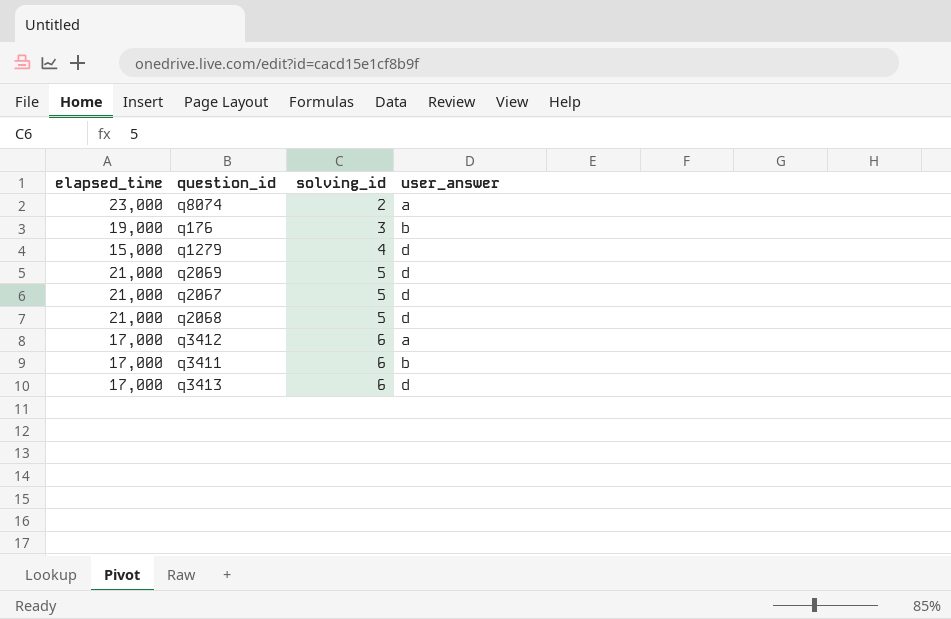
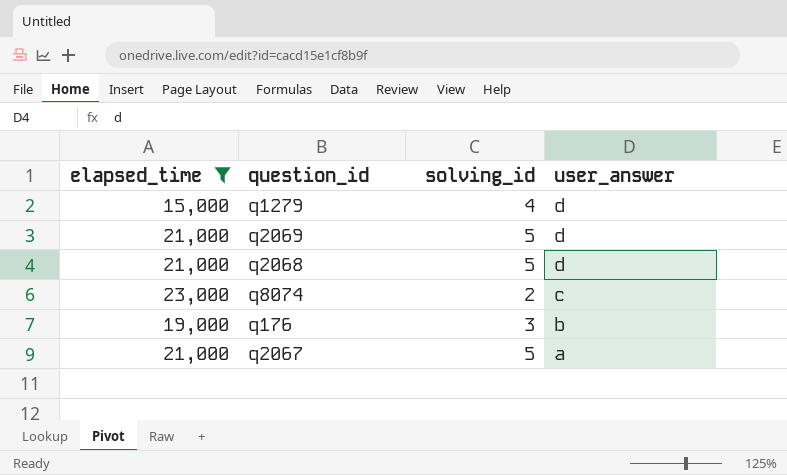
filter: none -> elapsed_time != 17,000
row order: solving_id ascending -> user_answer descending
q8074 | user_answer: a -> c
q2067 | user_answer: d -> a

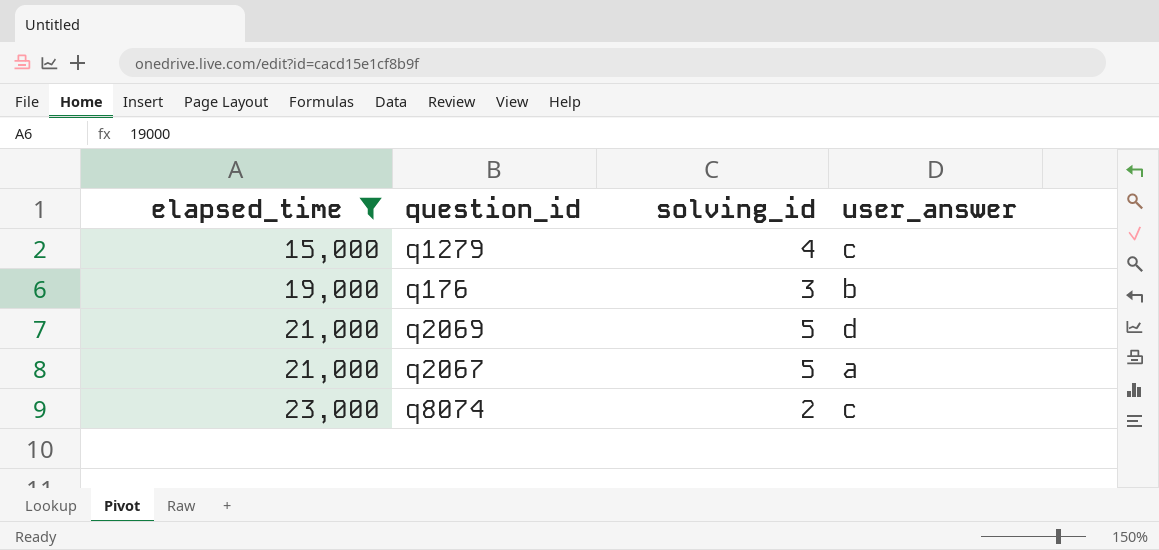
row order: user_answer descending -> elapsed_time ascending
row q2068: 21,000 | 5 | d -> none
q1279 | user_answer: d -> c

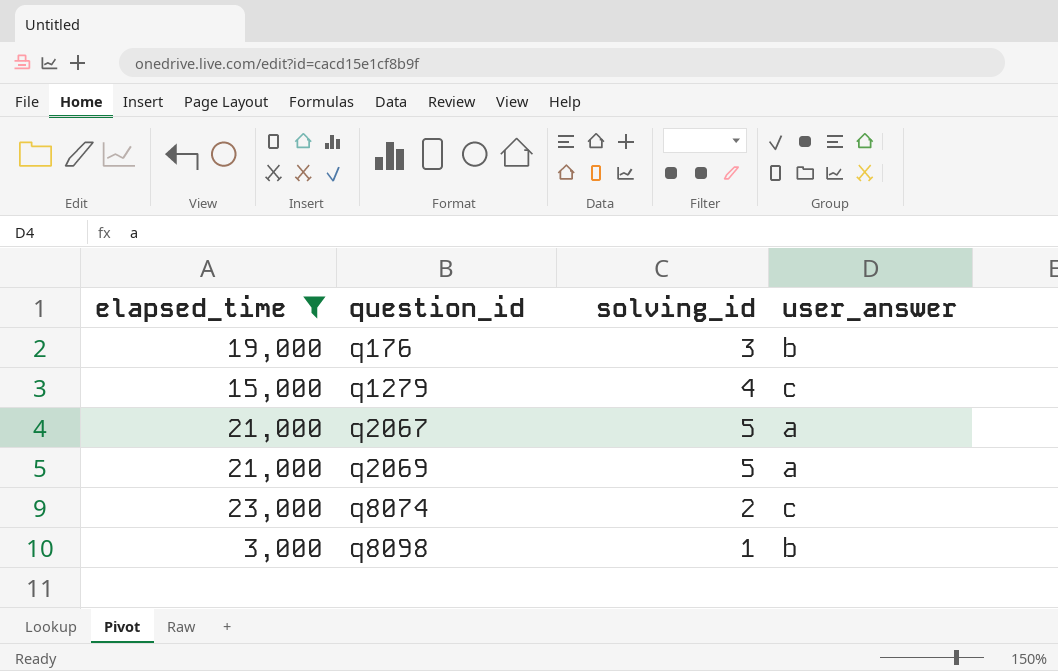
row order: elapsed_time ascending -> question_id ascending
q2069 | user_answer: d -> a
row q8098: none -> 3,000 | 1 | b

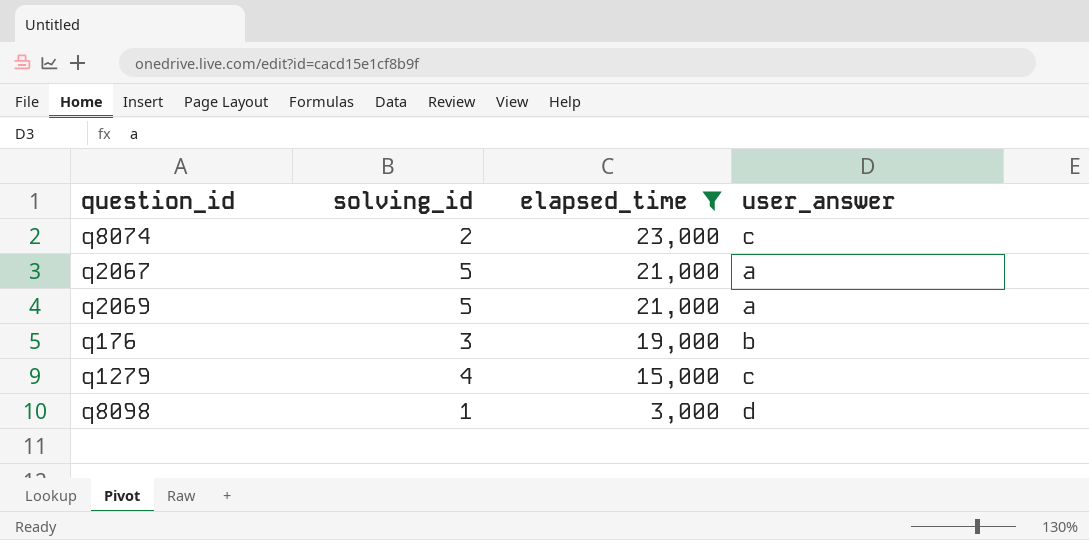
row order: question_id ascending -> elapsed_time descending
column elapsed_time | position: 1 -> 3
q8098 | user_answer: b -> d

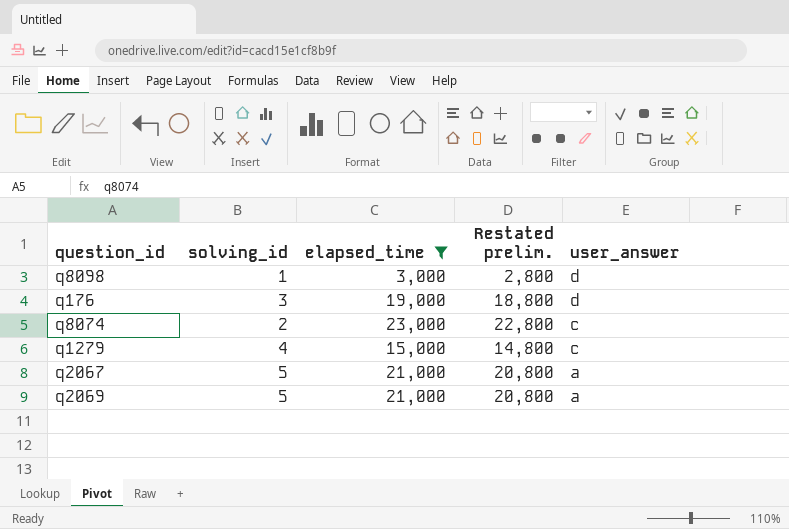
row order: elapsed_time descending -> user_answer descending
column Restated prelim. | formula: none -> [elapsed_time] - 200
q176 | user_answer: b -> d

